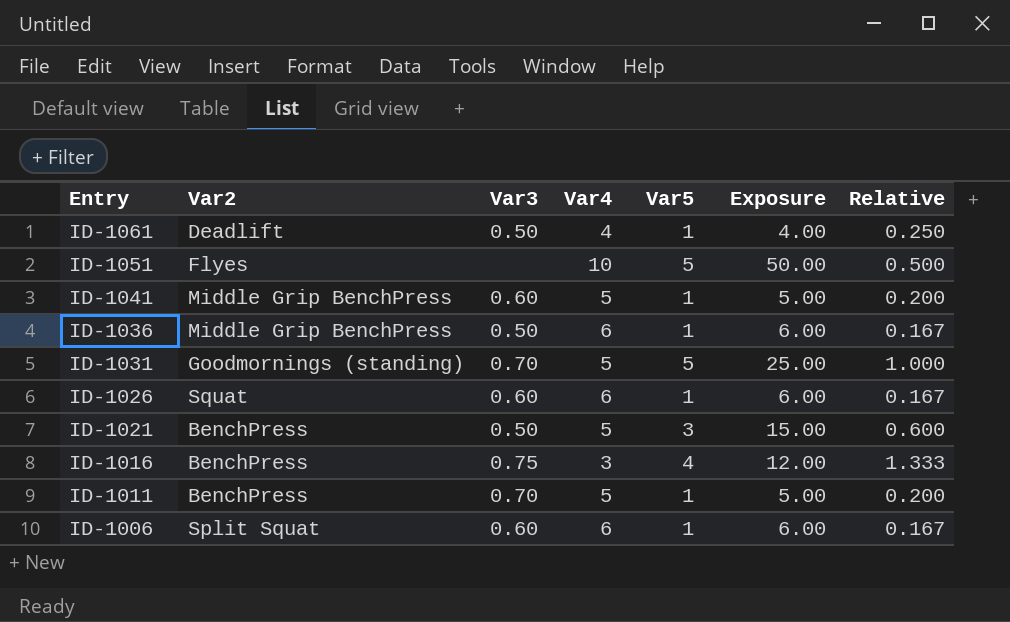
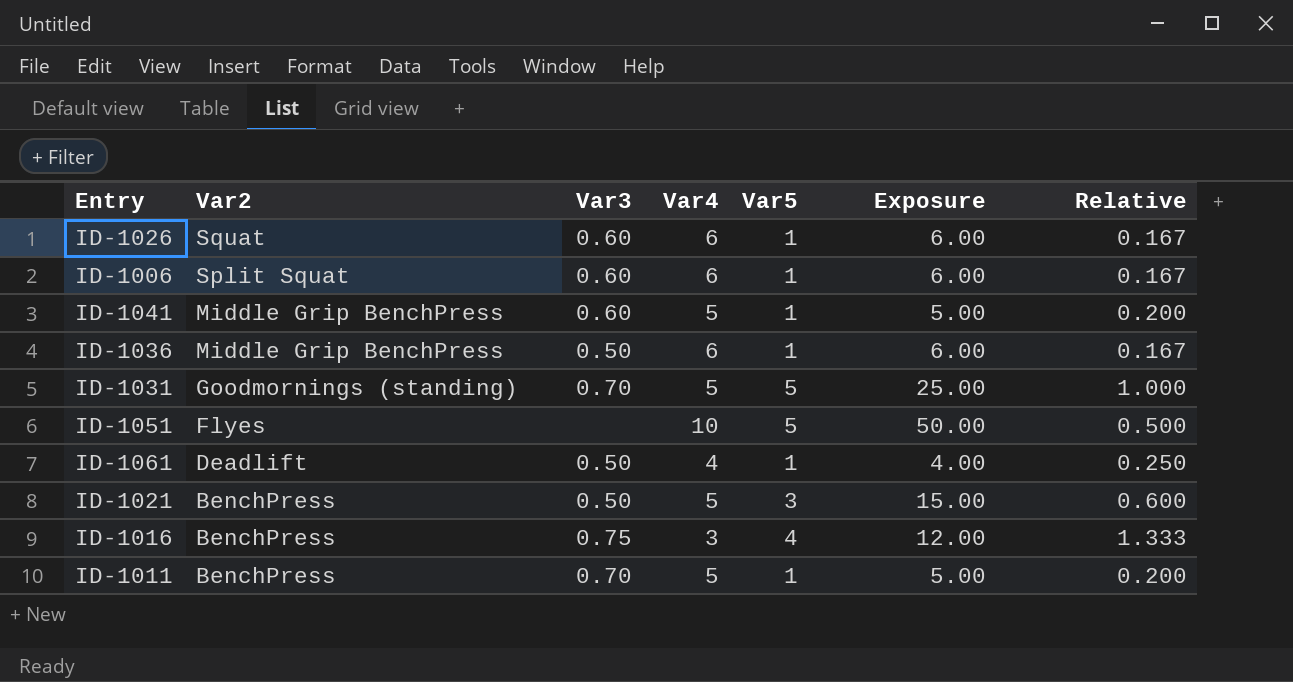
row order: Entry descending -> Var2 descending

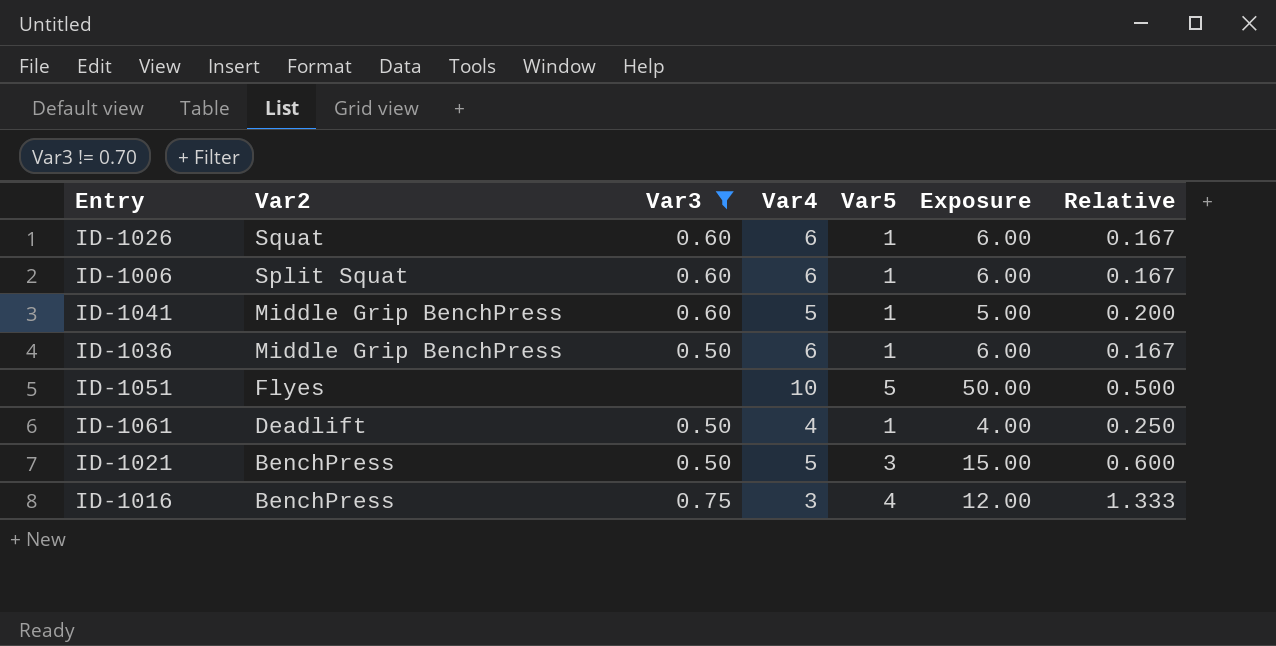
filter: none -> Var3 != 0.70

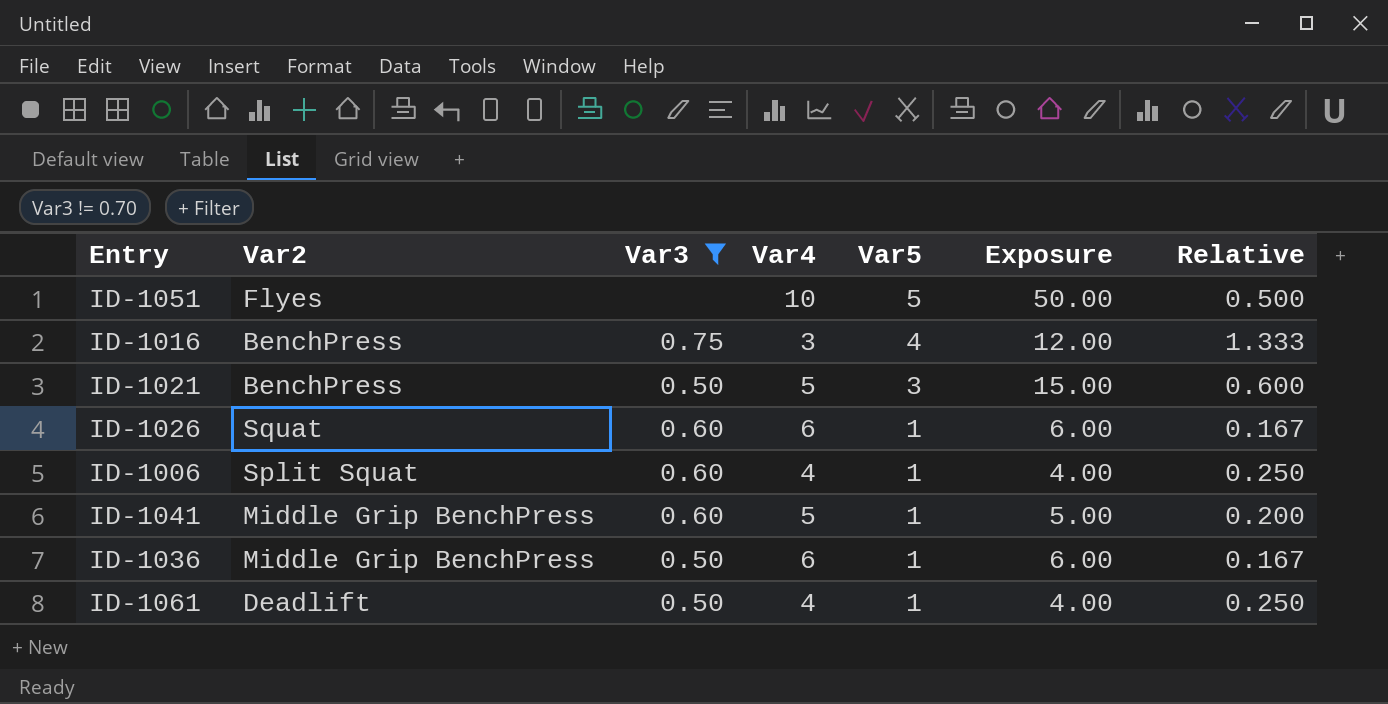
row order: Var2 descending -> Var5 descending
ID-1006 | Var4: 6 -> 4
ID-1006 | Exposure: 6.00 -> 4.00
ID-1006 | Relative: 0.167 -> 0.250

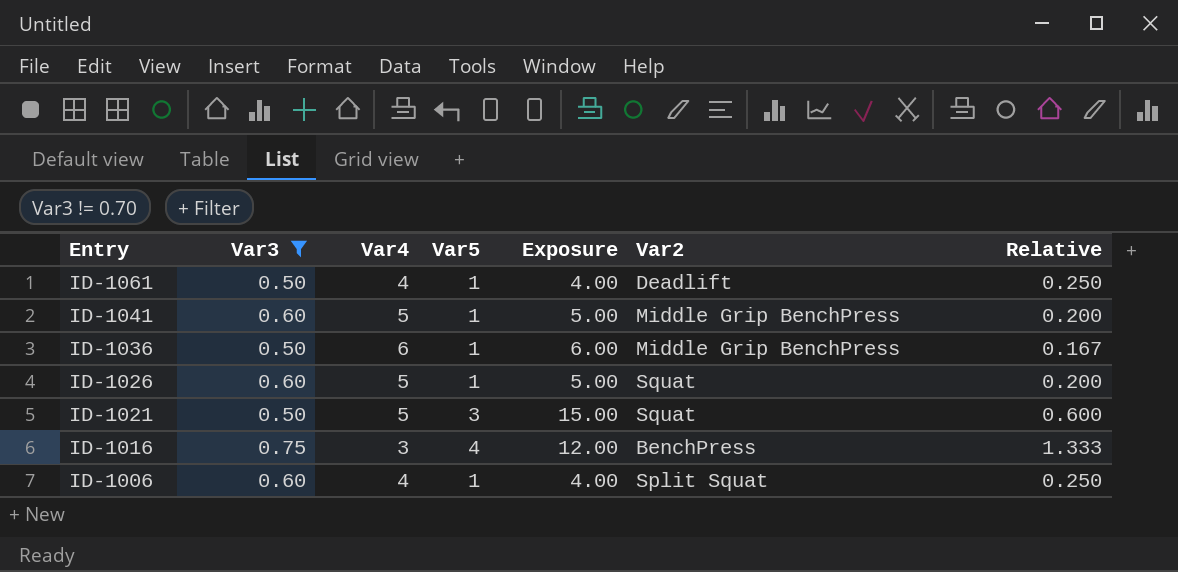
row order: Var5 descending -> Entry descending
column Var2 | position: 2 -> 6
row ID-1051: Flyes | none | 10 | 5 | 50.00 | 0.500 -> none
ID-1026 | Var4: 6 -> 5
ID-1026 | Exposure: 6.00 -> 5.00
ID-1026 | Relative: 0.167 -> 0.200
ID-1021 | Var2: BenchPress -> Squat

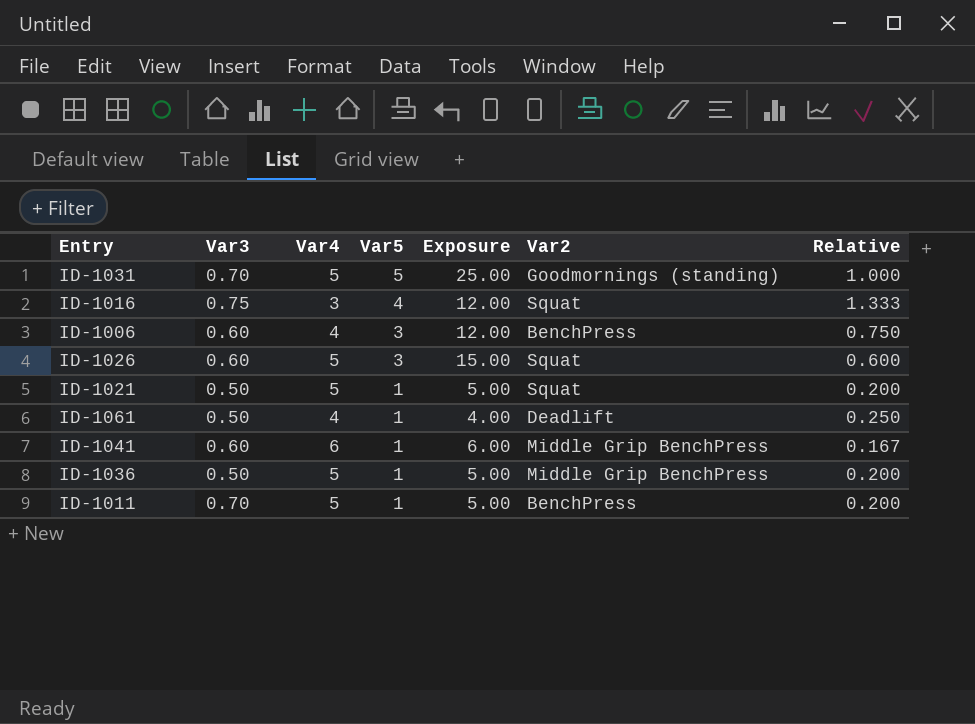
filter: Var3 != 0.70 -> none
row order: Entry descending -> Var5 descending
ID-1016 | Var2: BenchPress -> Squat
ID-1006 | Var5: 1 -> 3
ID-1006 | Exposure: 4.00 -> 12.00
ID-1006 | Var2: Split Squat -> BenchPress
ID-1006 | Relative: 0.250 -> 0.750
ID-1026 | Var5: 1 -> 3
ID-1026 | Exposure: 5.00 -> 15.00
ID-1026 | Relative: 0.200 -> 0.600
ID-1021 | Var5: 3 -> 1
ID-1021 | Exposure: 15.00 -> 5.00
ID-1021 | Relative: 0.600 -> 0.200
ID-1041 | Var4: 5 -> 6
ID-1041 | Exposure: 5.00 -> 6.00
ID-1041 | Relative: 0.200 -> 0.167
ID-1036 | Var4: 6 -> 5
ID-1036 | Exposure: 6.00 -> 5.00
ID-1036 | Relative: 0.167 -> 0.200

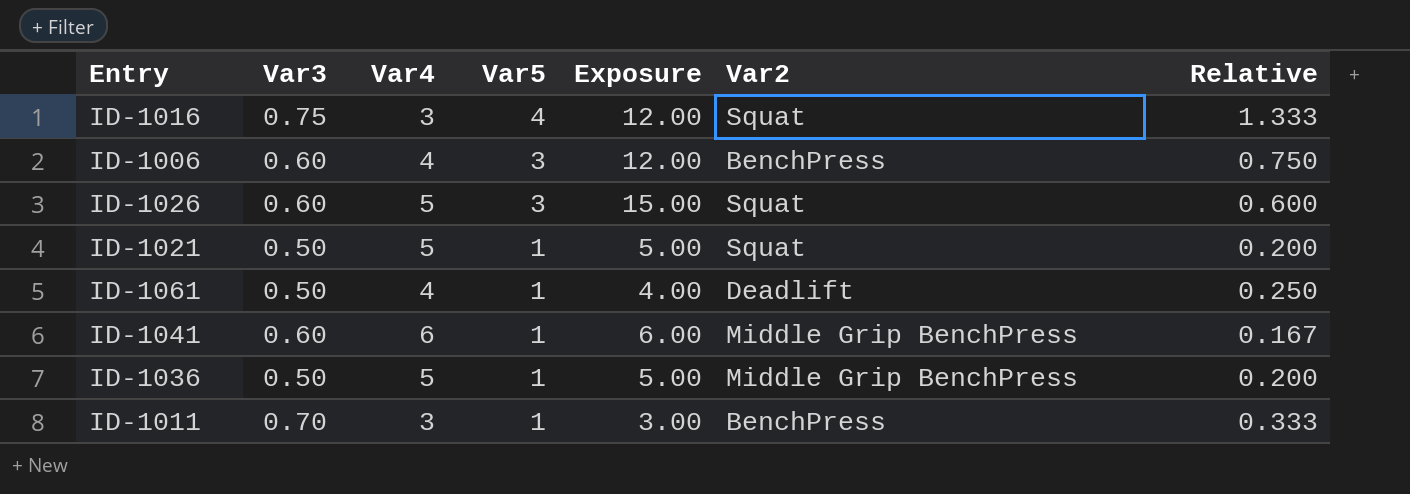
row ID-1031: 0.70 | 5 | 5 | 25.00 | Goodmornings (standing) | 1.000 -> none
ID-1011 | Var4: 5 -> 3
ID-1011 | Exposure: 5.00 -> 3.00
ID-1011 | Relative: 0.200 -> 0.333

